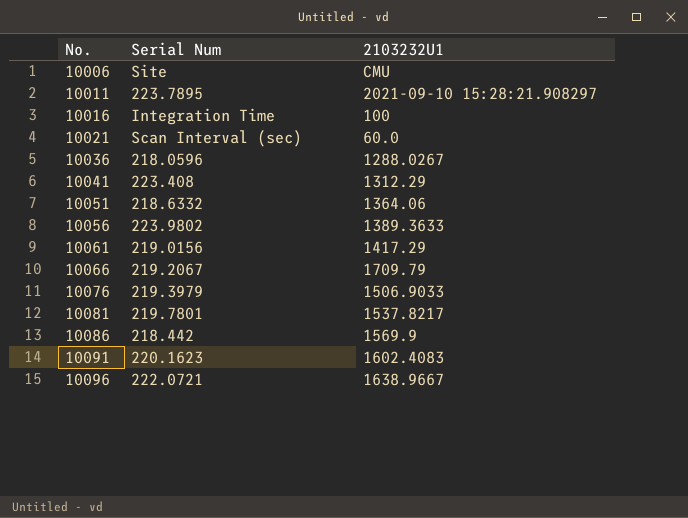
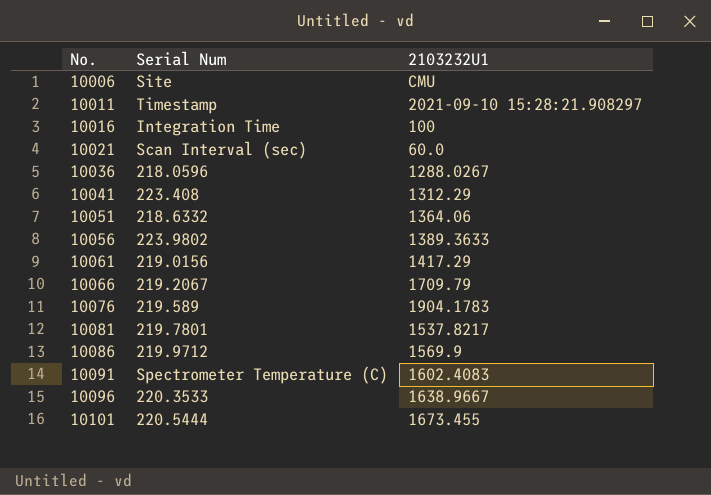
10011 | Serial Num: 223.7895 -> Timestamp
10076 | Serial Num: 219.3979 -> 219.589
10076 | 2103232U1: 1506.9033 -> 1904.1783
10086 | Serial Num: 218.442 -> 219.9712
10091 | Serial Num: 220.1623 -> Spectrometer Temperature (C)
10096 | Serial Num: 222.0721 -> 220.3533
row 10101: none -> 220.5444 | 1673.455

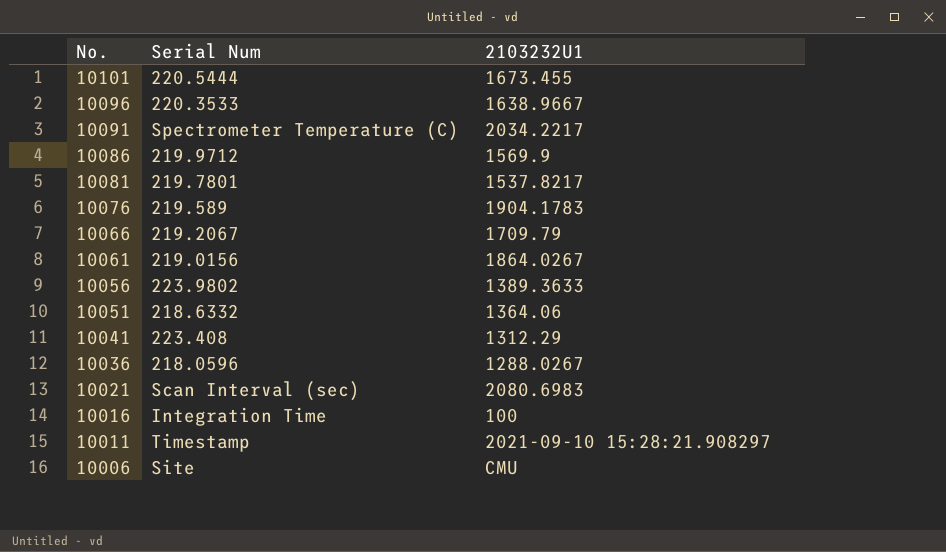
row order: No. ascending -> No. descending
10091 | 2103232U1: 1602.4083 -> 2034.2217
10061 | 2103232U1: 1417.29 -> 1864.0267
10021 | 2103232U1: 60.0 -> 2080.6983

